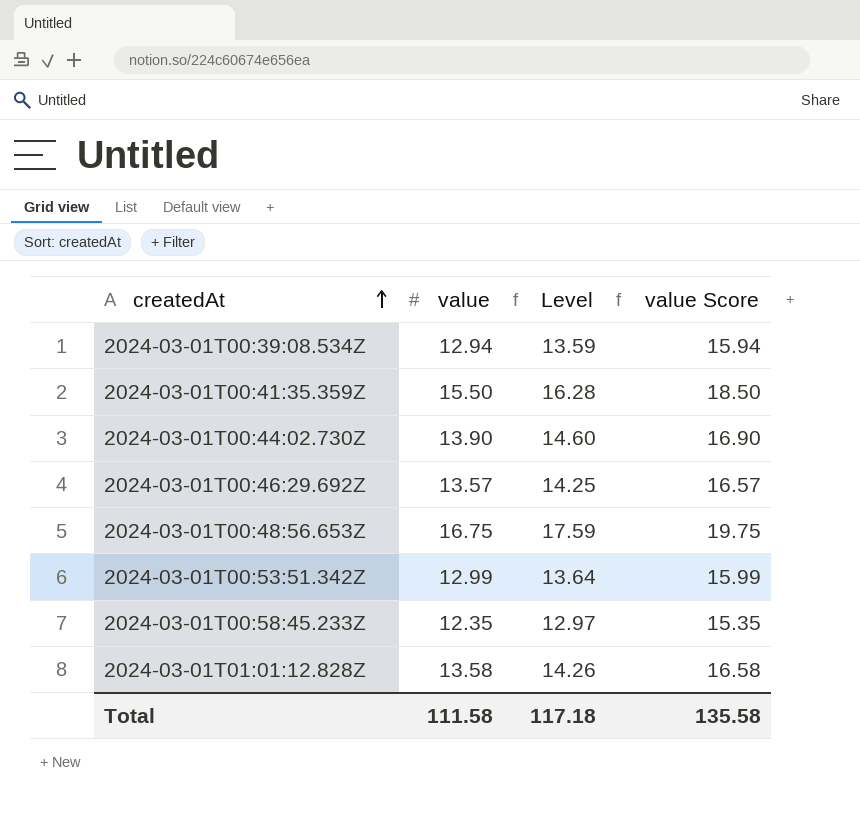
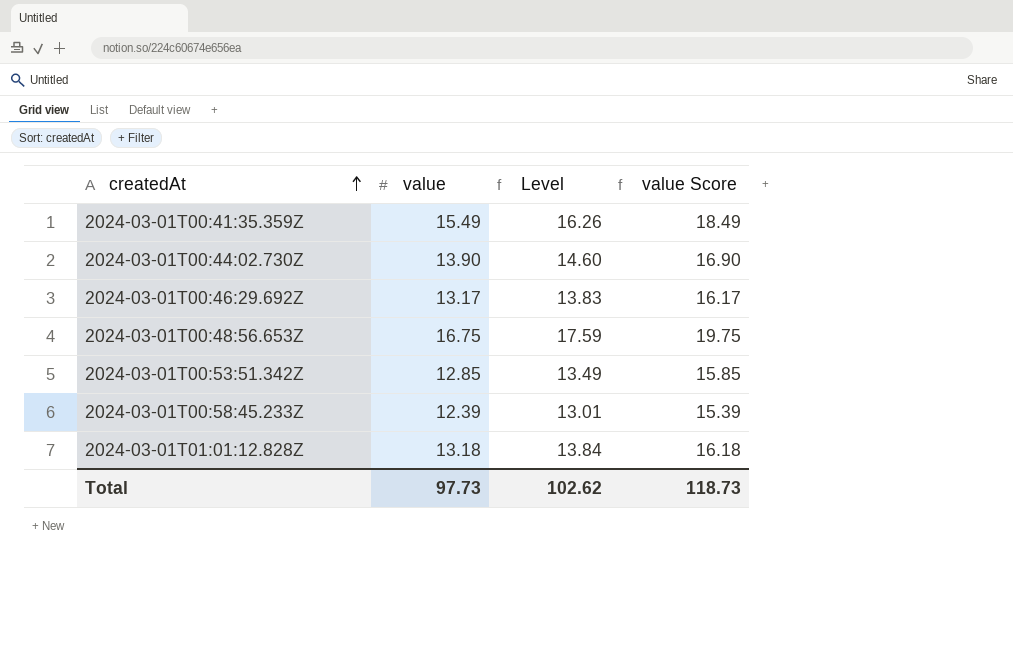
row 2024-03-01T00:39:08.534Z: 12.94 | 13.59 | 15.94 -> none
2024-03-01T00:41:35.359Z | value: 15.50 -> 15.49
2024-03-01T00:41:35.359Z | Level: 16.28 -> 16.26
2024-03-01T00:41:35.359Z | value Score: 18.50 -> 18.49
2024-03-01T00:46:29.692Z | value: 13.57 -> 13.17
2024-03-01T00:46:29.692Z | Level: 14.25 -> 13.83
2024-03-01T00:46:29.692Z | value Score: 16.57 -> 16.17
2024-03-01T00:53:51.342Z | value: 12.99 -> 12.85
2024-03-01T00:53:51.342Z | Level: 13.64 -> 13.49
2024-03-01T00:53:51.342Z | value Score: 15.99 -> 15.85
2024-03-01T00:58:45.233Z | value: 12.35 -> 12.39
2024-03-01T00:58:45.233Z | Level: 12.97 -> 13.01
2024-03-01T00:58:45.233Z | value Score: 15.35 -> 15.39
2024-03-01T01:01:12.828Z | value: 13.58 -> 13.18
2024-03-01T01:01:12.828Z | Level: 14.26 -> 13.84
2024-03-01T01:01:12.828Z | value Score: 16.58 -> 16.18
Total | value: 111.58 -> 97.73
Total | Level: 117.18 -> 102.62
Total | value Score: 135.58 -> 118.73

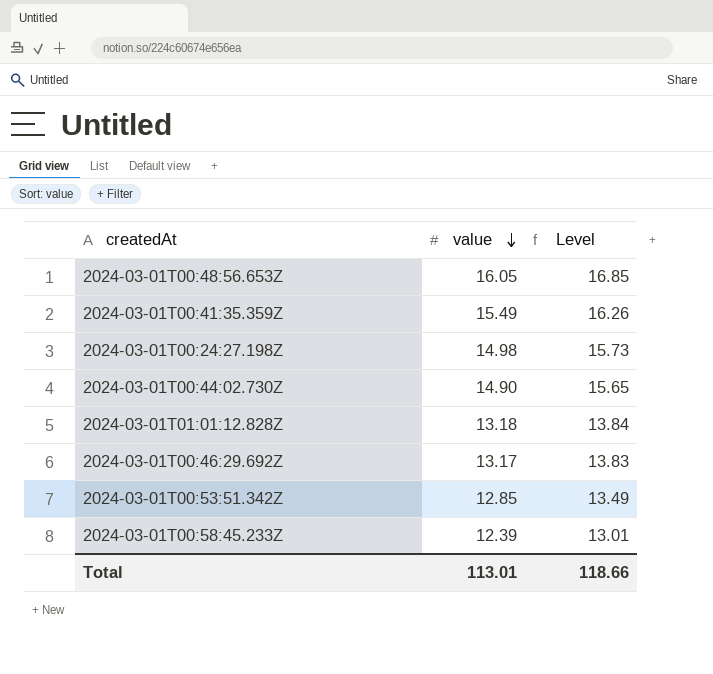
row order: createdAt ascending -> value descending
column value Score | formula: [value] + 3 -> none
2024-03-01T00:48:56.653Z | value: 16.75 -> 16.05
2024-03-01T00:48:56.653Z | Level: 17.59 -> 16.85
row 2024-03-01T00:24:27.198Z: none -> 14.98 | 15.73
2024-03-01T00:44:02.730Z | value: 13.90 -> 14.90
2024-03-01T00:44:02.730Z | Level: 14.60 -> 15.65
Total | value: 97.73 -> 113.01
Total | Level: 102.62 -> 118.66

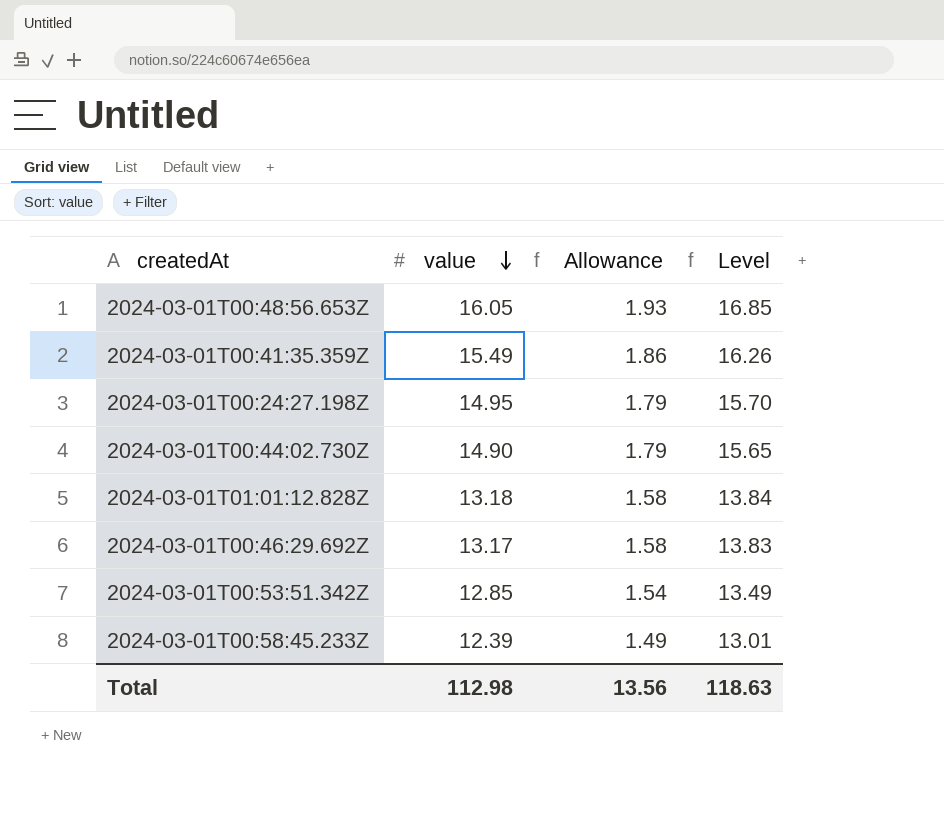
column Allowance | formula: none -> [value] * 0.12
2024-03-01T00:24:27.198Z | value: 14.98 -> 14.95
2024-03-01T00:24:27.198Z | Level: 15.73 -> 15.70
Total | value: 113.01 -> 112.98
Total | Level: 118.66 -> 118.63

